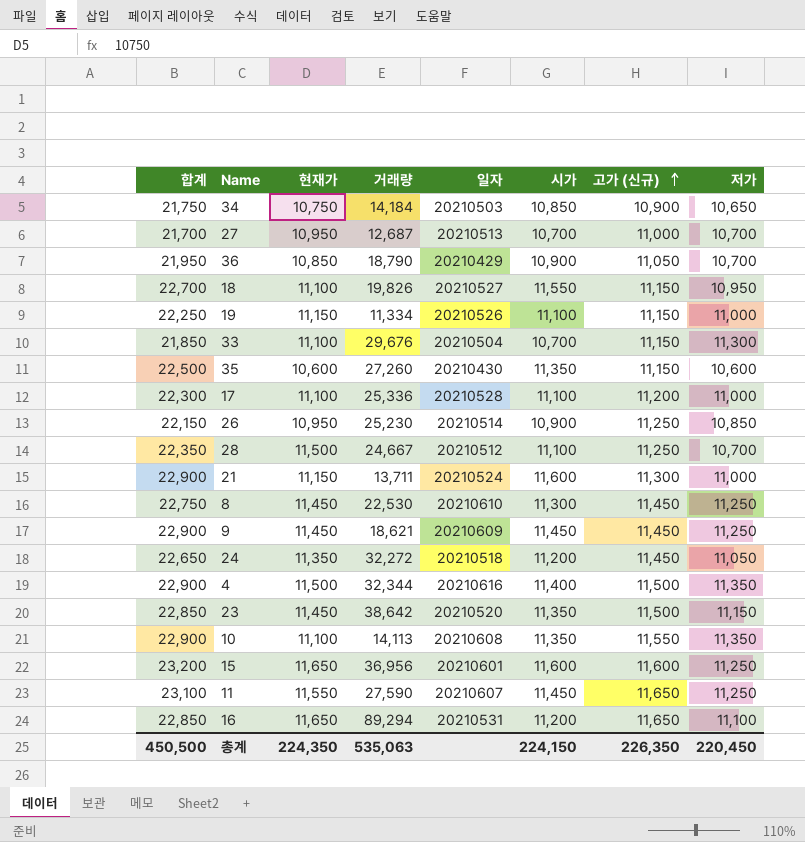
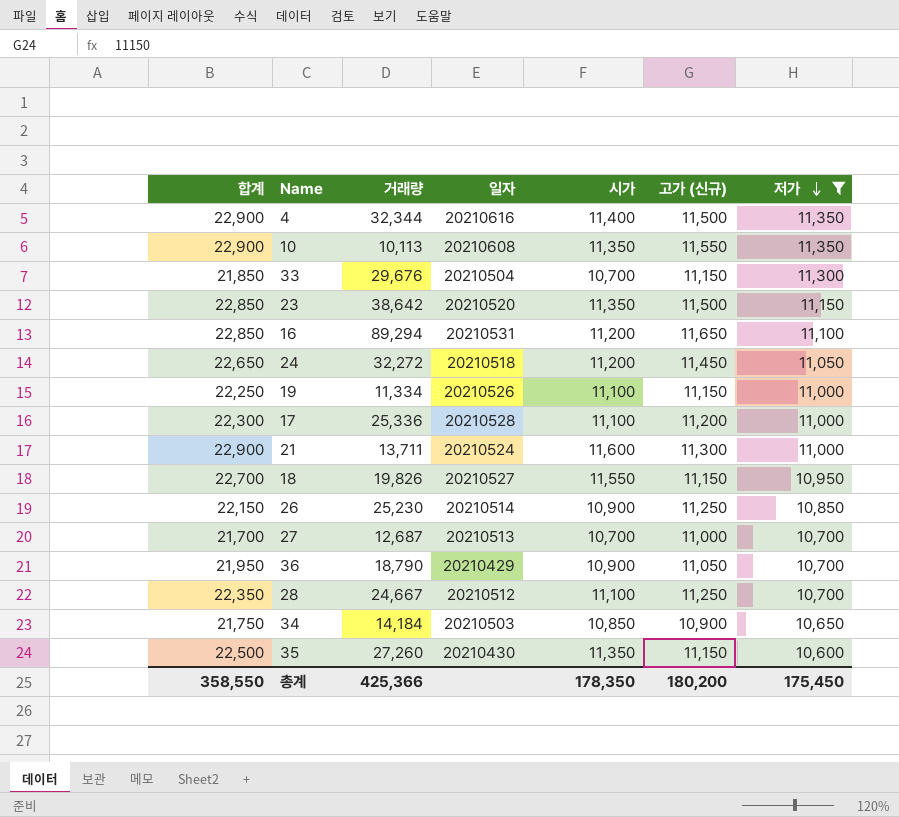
filter: none -> 저가 != 11,250
row order: 고가 (신규) ascending -> 저가 descending
column 현재가 | position: 3 -> none
10 | 거래량: 14,113 -> 10,113
총계 | 합계: 450,500 -> 358,550
총계 | 거래량: 535,063 -> 425,366
총계 | 시가: 224,150 -> 178,350
총계 | 고가 (신규): 226,350 -> 180,200
총계 | 저가: 220,450 -> 175,450

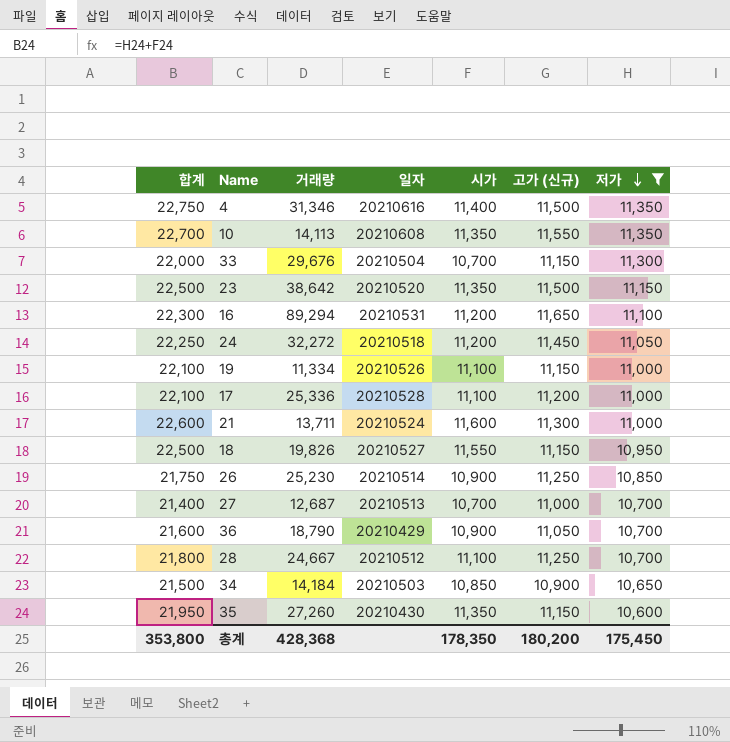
column 합계 | formula: [시가] + [고가 (신규)] -> [시가] + [저가]
4 | 거래량: 32,344 -> 31,346
10 | 거래량: 10,113 -> 14,113
총계 | 합계: 358,550 -> 353,800
총계 | 거래량: 425,366 -> 428,368

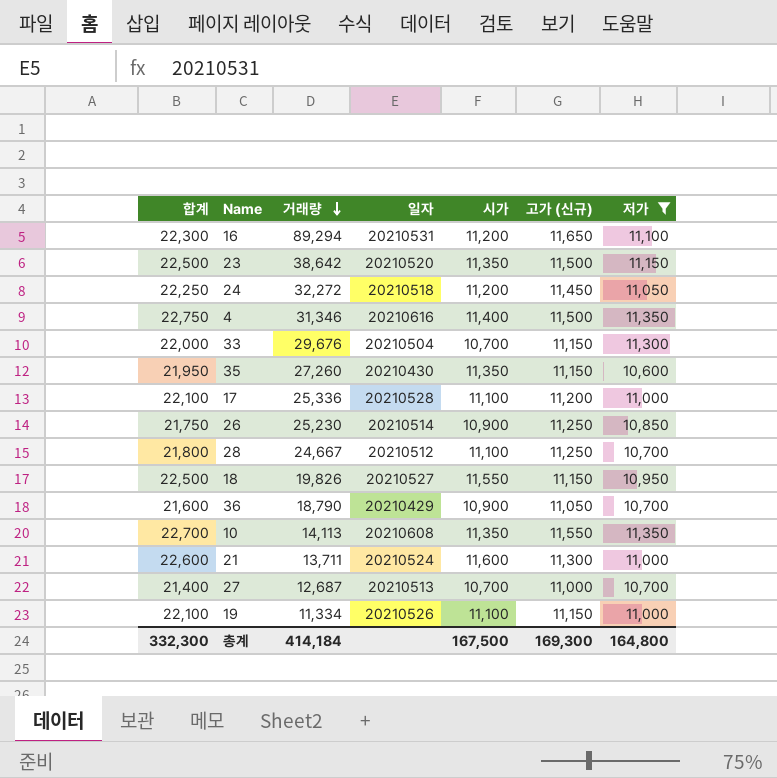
row order: 저가 descending -> 거래량 descending
row 34: 21,500 | 14,184 | 20210503 | 10,850 | 10,900 | 10,650 -> none
총계 | 합계: 353,800 -> 332,300
총계 | 거래량: 428,368 -> 414,184
총계 | 시가: 178,350 -> 167,500
총계 | 고가 (신규): 180,200 -> 169,300
총계 | 저가: 175,450 -> 164,800

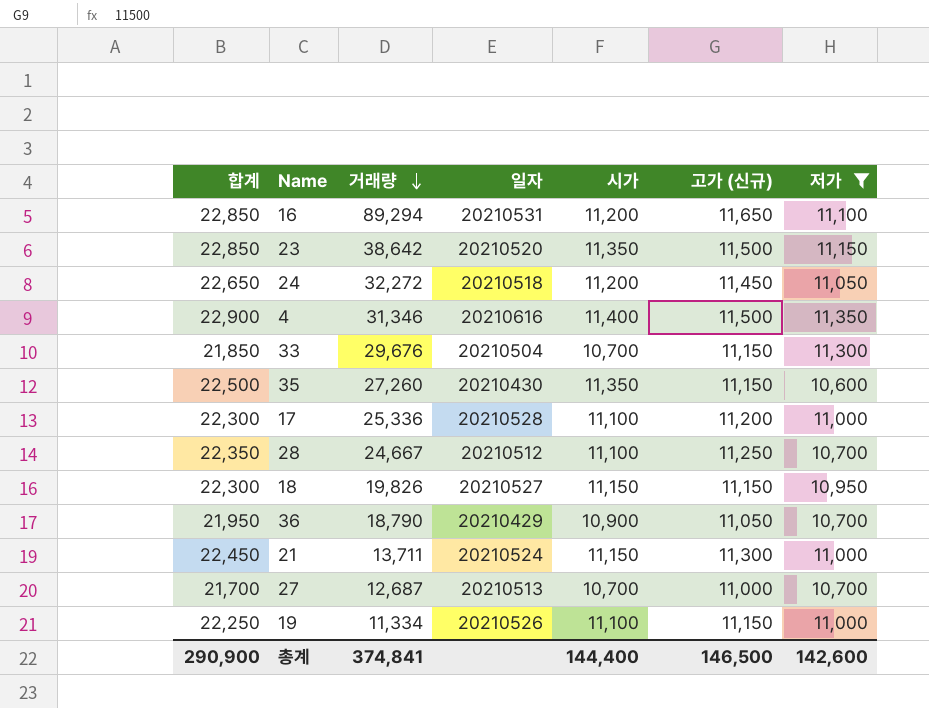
column 합계 | formula: [시가] + [저가] -> [시가] + [고가 (신규)]
row 26: 21,750 | 25,230 | 20210514 | 10,900 | 11,250 | 10,850 -> none
row 10: 22,700 | 14,113 | 20210608 | 11,350 | 11,550 | 11,350 -> none
18 | 시가: 11,550 -> 11,150
21 | 시가: 11,600 -> 11,150
총계 | 합계: 332,300 -> 290,900
총계 | 거래량: 414,184 -> 374,841
총계 | 시가: 167,500 -> 144,400
총계 | 고가 (신규): 169,300 -> 146,500
총계 | 저가: 164,800 -> 142,600

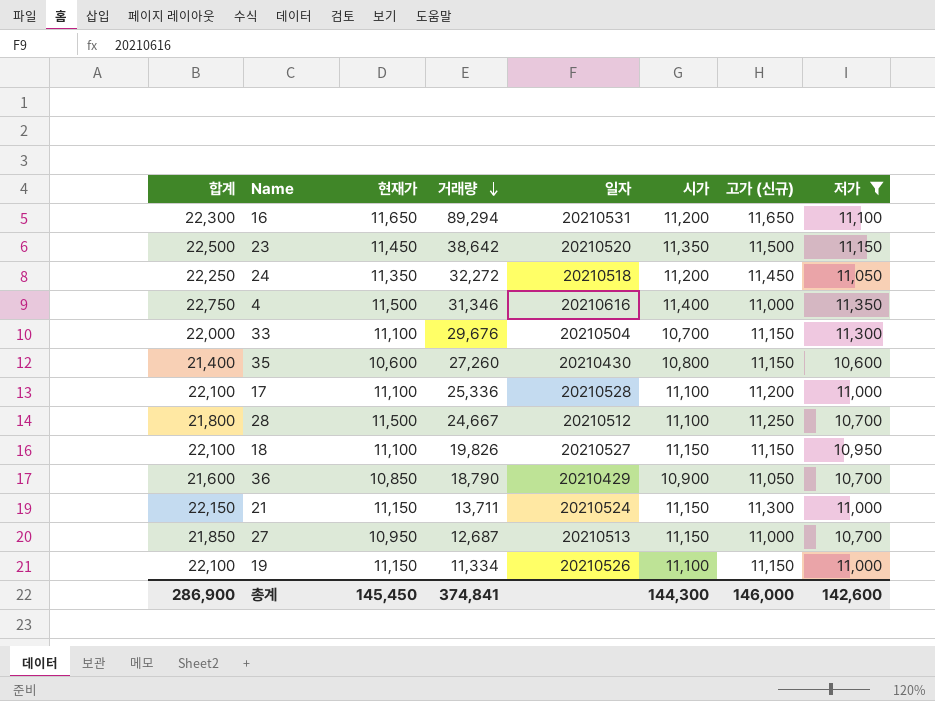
column 합계 | formula: [시가] + [고가 (신규)] -> [시가] + [저가]
column 현재가 | position: none -> 3
4 | 고가 (신규): 11,500 -> 11,000
35 | 시가: 11,350 -> 10,800
27 | 시가: 10,700 -> 11,150
총계 | 합계: 290,900 -> 286,900
총계 | 시가: 144,400 -> 144,300
총계 | 고가 (신규): 146,500 -> 146,000

